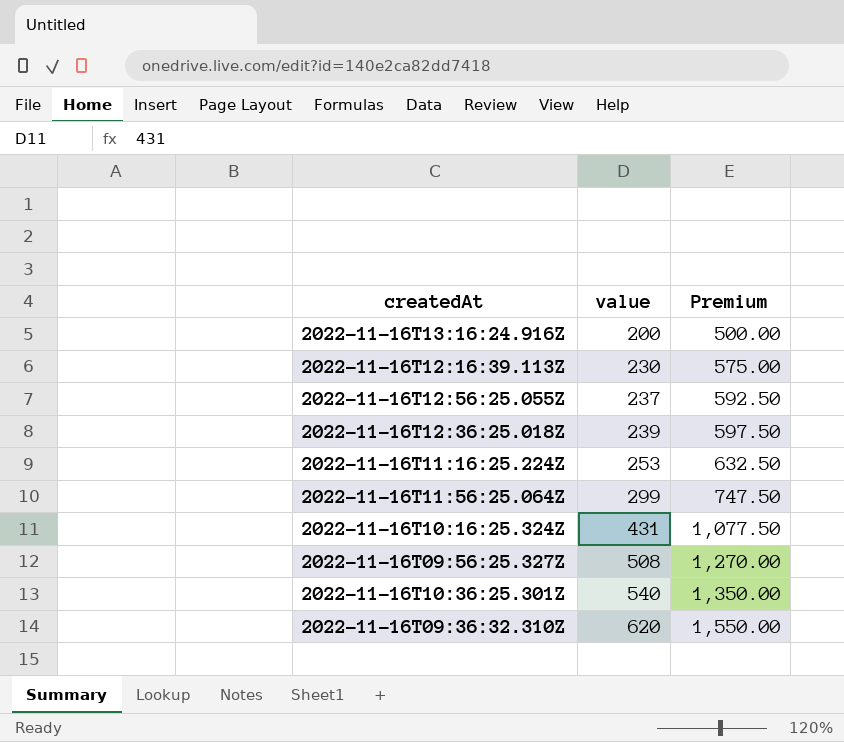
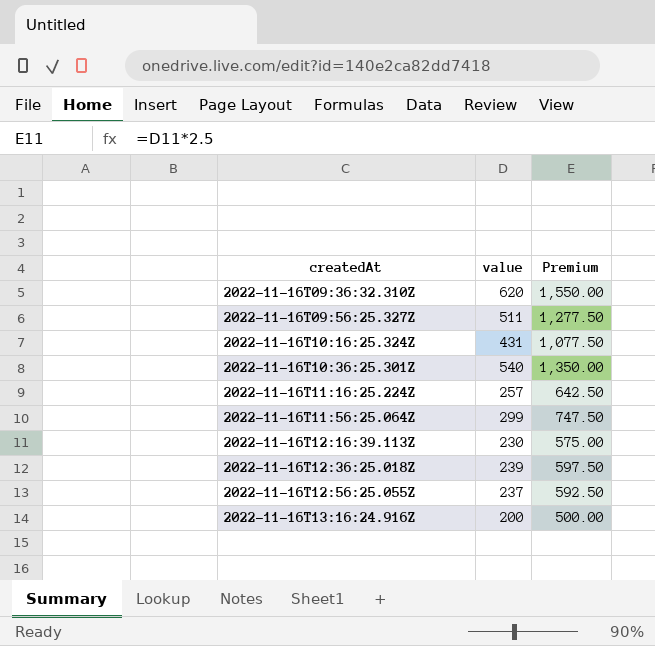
row order: value ascending -> createdAt ascending
2022-11-16T09:56:25.327Z | value: 508 -> 511
2022-11-16T09:56:25.327Z | Premium: 1,270.00 -> 1,277.50
2022-11-16T11:16:25.224Z | value: 253 -> 257
2022-11-16T11:16:25.224Z | Premium: 632.50 -> 642.50

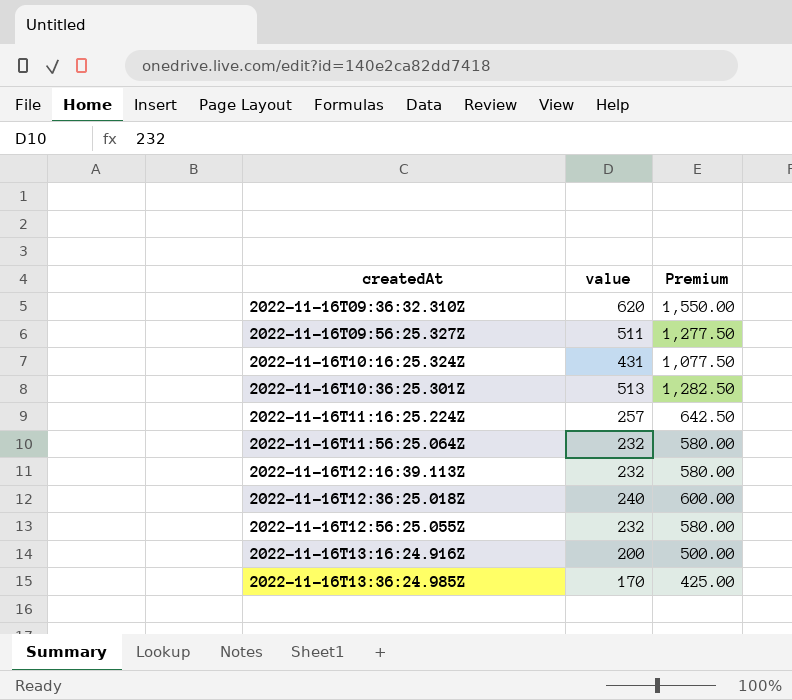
2022-11-16T10:36:25.301Z | value: 540 -> 513
2022-11-16T10:36:25.301Z | Premium: 1,350.00 -> 1,282.50
2022-11-16T11:56:25.064Z | value: 299 -> 232
2022-11-16T11:56:25.064Z | Premium: 747.50 -> 580.00
2022-11-16T12:16:39.113Z | value: 230 -> 232
2022-11-16T12:16:39.113Z | Premium: 575.00 -> 580.00
2022-11-16T12:36:25.018Z | value: 239 -> 240
2022-11-16T12:36:25.018Z | Premium: 597.50 -> 600.00
2022-11-16T12:56:25.055Z | value: 237 -> 232
2022-11-16T12:56:25.055Z | Premium: 592.50 -> 580.00
row 2022-11-16T13:36:24.985Z: none -> 170 | 425.00

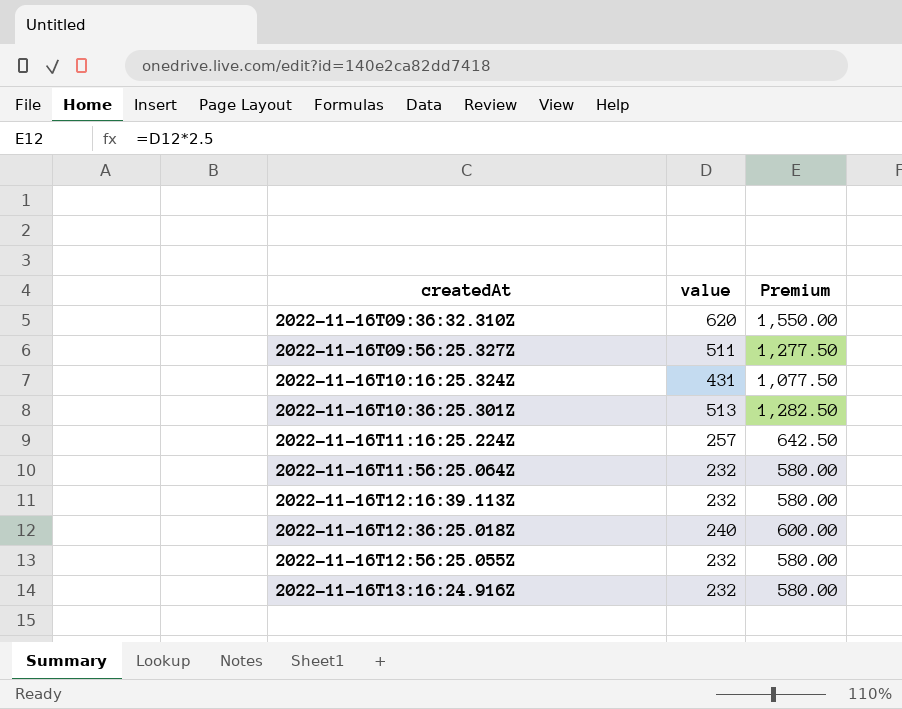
row 2022-11-16T13:36:24.985Z: 170 | 425.00 -> none
2022-11-16T13:16:24.916Z | value: 200 -> 232
2022-11-16T13:16:24.916Z | Premium: 500.00 -> 580.00

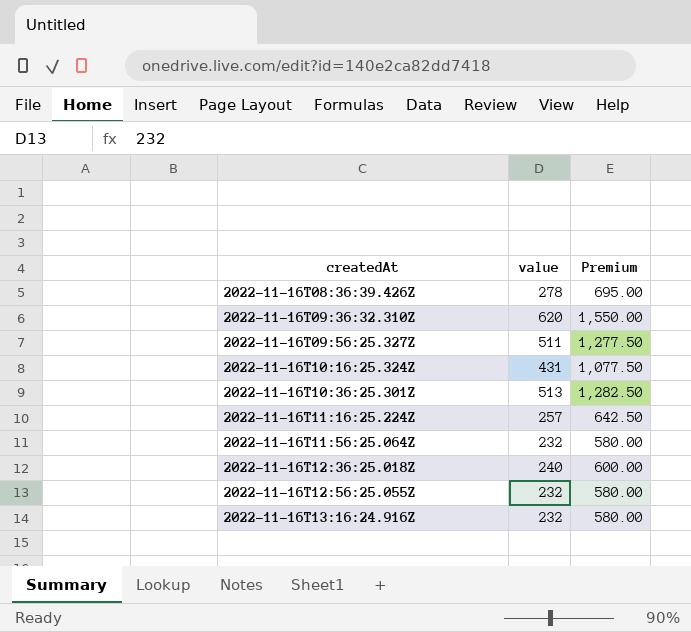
row 2022-11-16T12:16:39.113Z: 232 | 580.00 -> none
row 2022-11-16T08:36:39.426Z: none -> 278 | 695.00

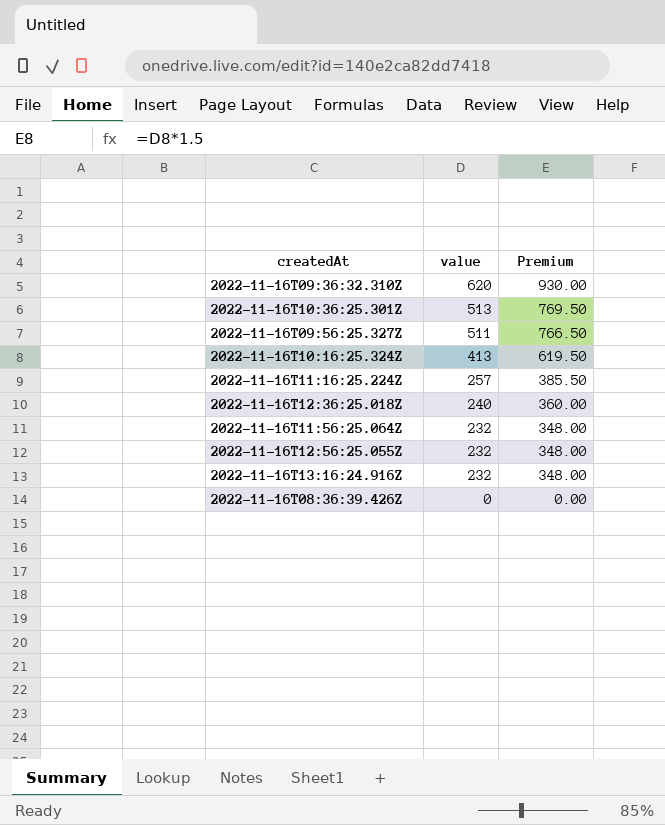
row order: createdAt ascending -> value descending
column Premium | formula: [value] * 2.5 -> [value] * 1.5
2022-11-16T10:16:25.324Z | value: 431 -> 413
2022-11-16T08:36:39.426Z | value: 278 -> 0

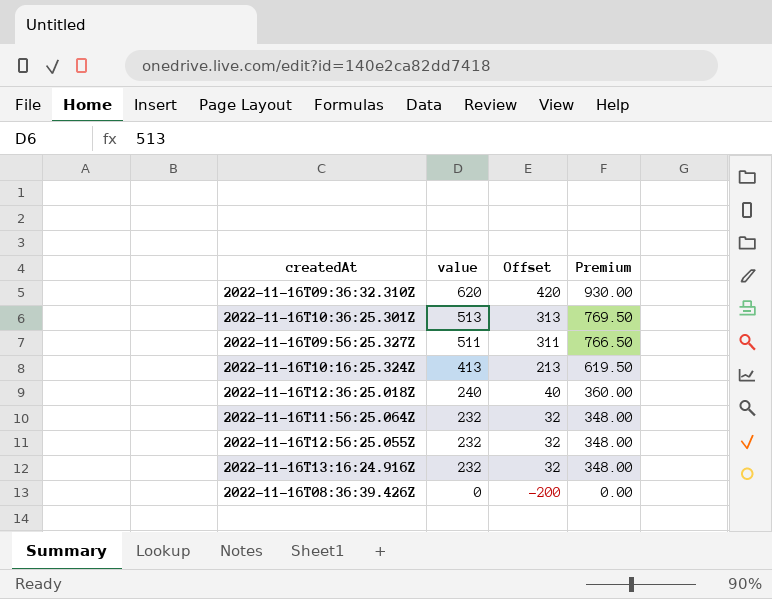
column Offset | formula: none -> [value] - 200
row 2022-11-16T11:16:25.224Z: 257 | 385.50 -> none

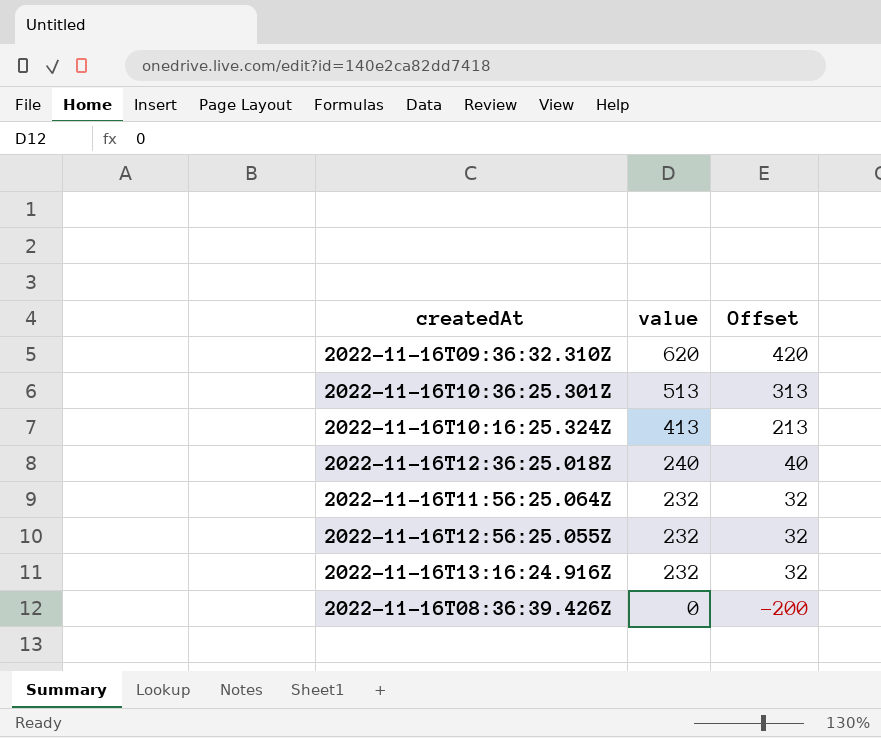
column Premium | formula: [value] * 1.5 -> none
row 2022-11-16T09:56:25.327Z: 511 | 311 | 766.50 -> none

